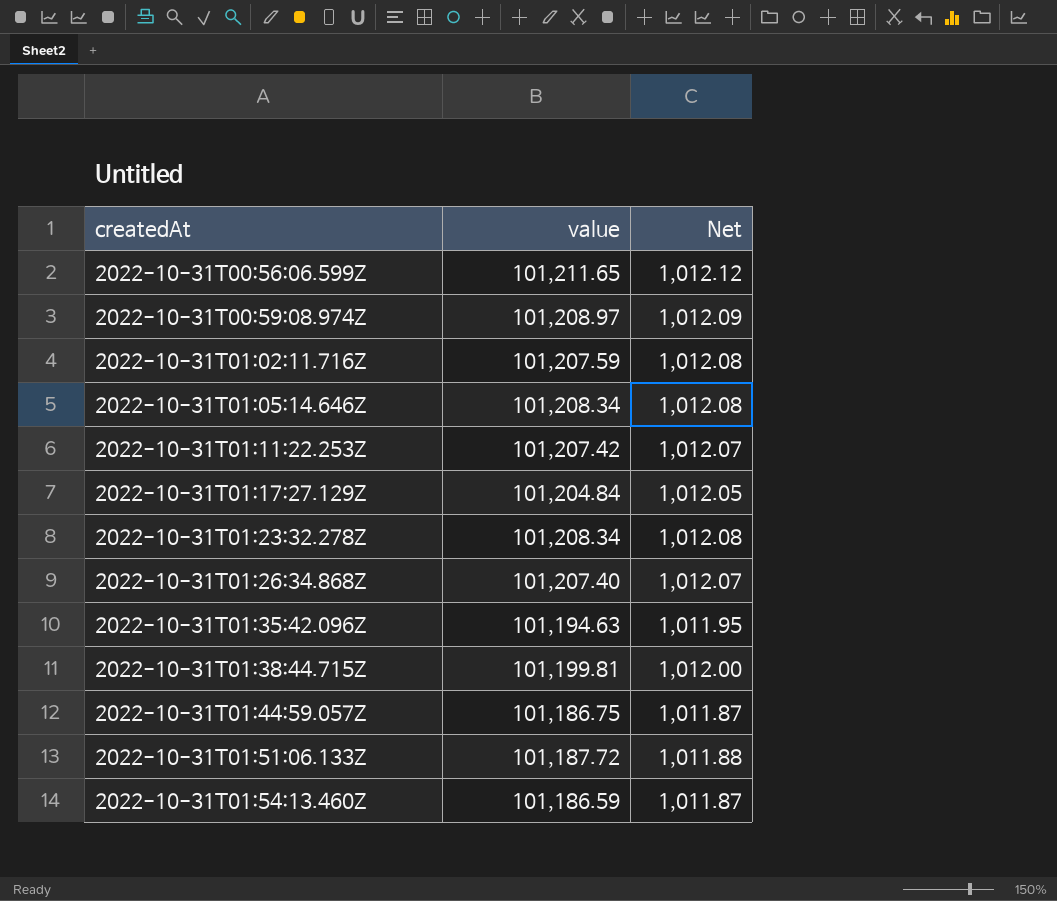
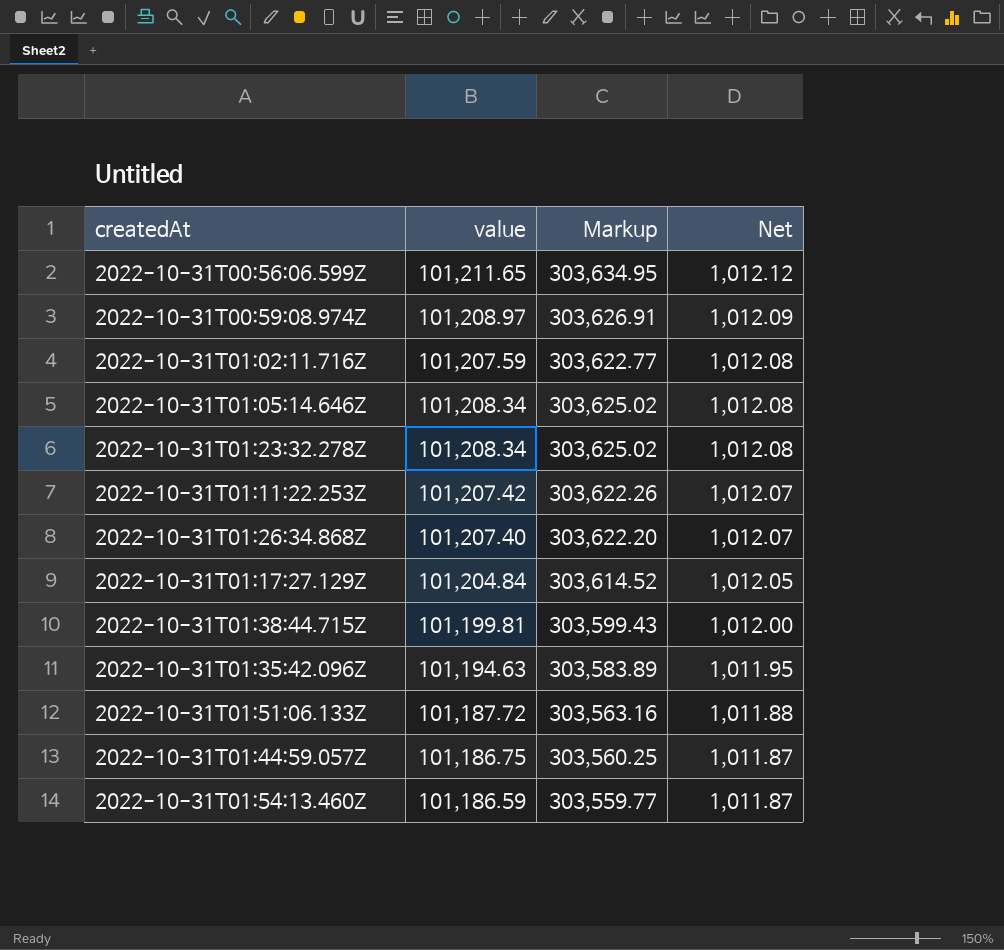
row order: createdAt ascending -> Net descending
column Markup | formula: none -> [value] * 3

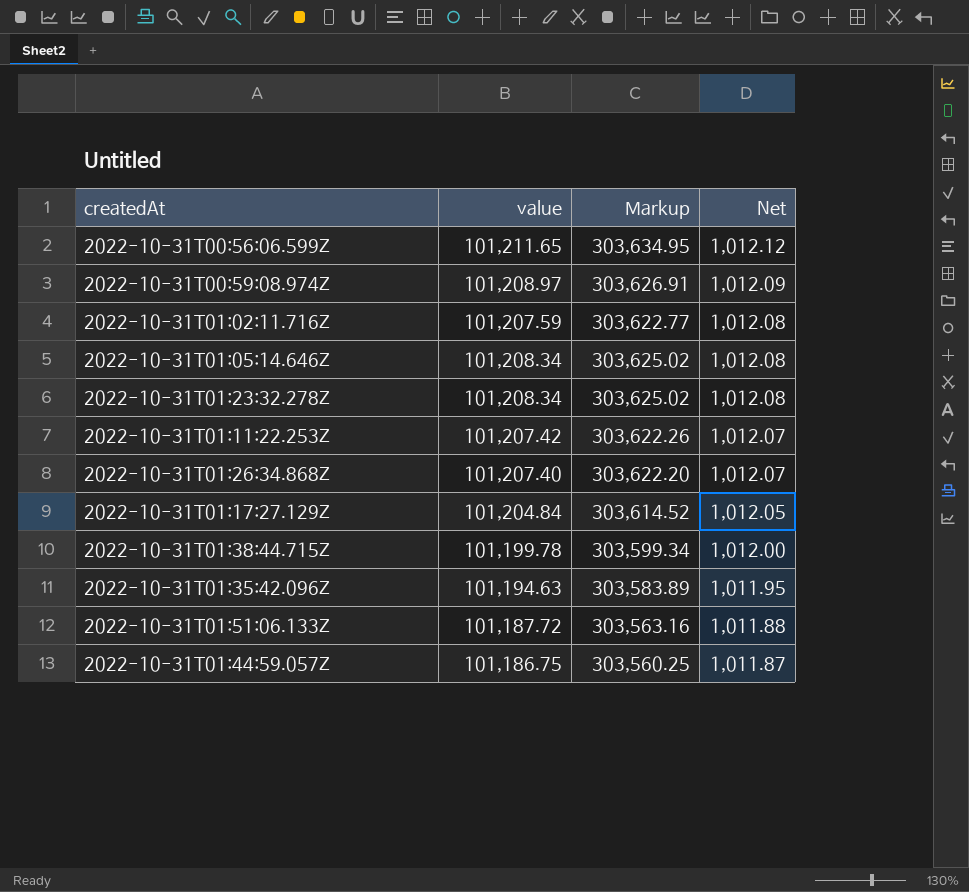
row 2022-10-31T01:54:13.460Z: 101,186.59 | 303,559.77 | 1,011.87 -> none
2022-10-31T01:38:44.715Z | value: 101,199.81 -> 101,199.78
2022-10-31T01:38:44.715Z | Markup: 303,599.43 -> 303,599.34

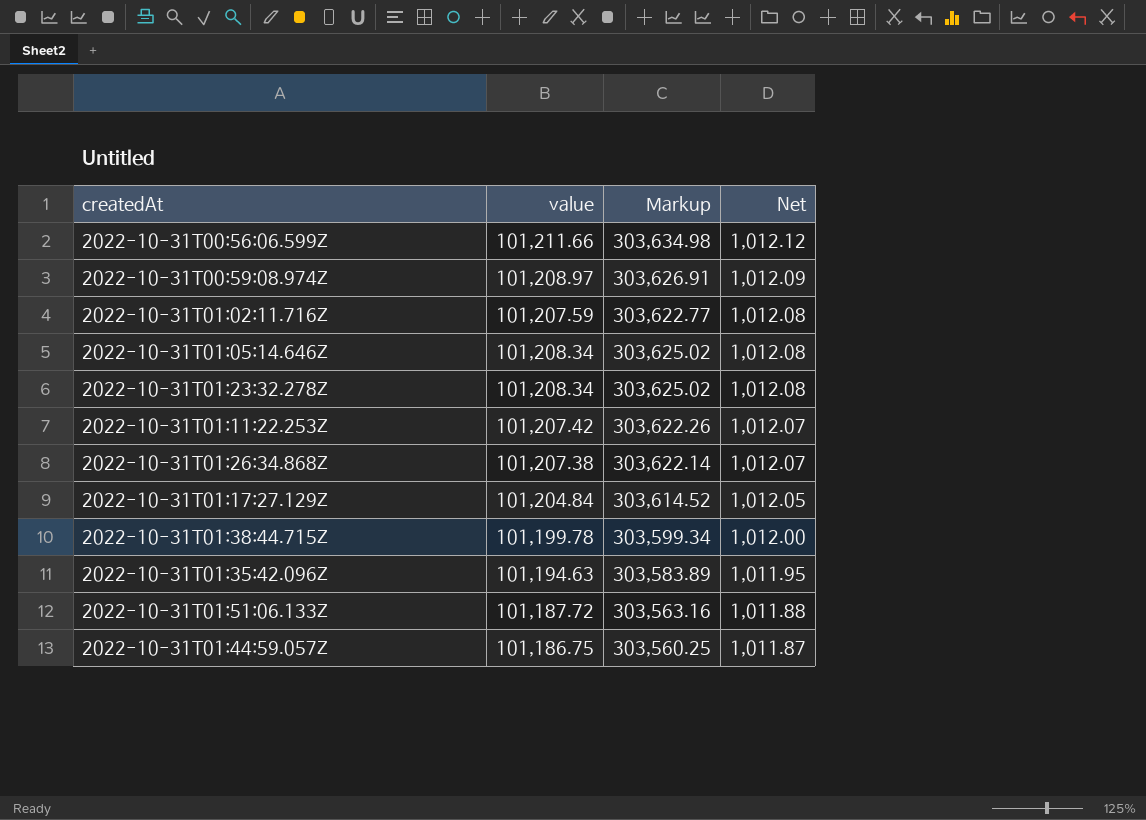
2022-10-31T00:56:06.599Z | value: 101,211.65 -> 101,211.66
2022-10-31T00:56:06.599Z | Markup: 303,634.95 -> 303,634.98
2022-10-31T01:26:34.868Z | value: 101,207.40 -> 101,207.38
2022-10-31T01:26:34.868Z | Markup: 303,622.20 -> 303,622.14

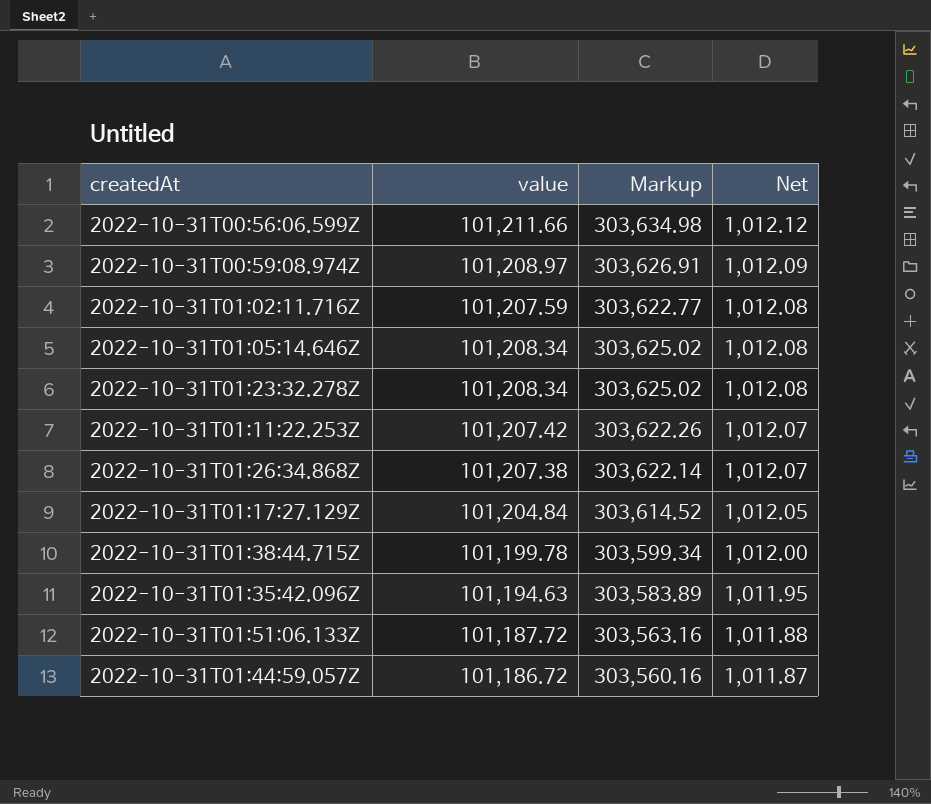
2022-10-31T01:44:59.057Z | value: 101,186.75 -> 101,186.72
2022-10-31T01:44:59.057Z | Markup: 303,560.25 -> 303,560.16

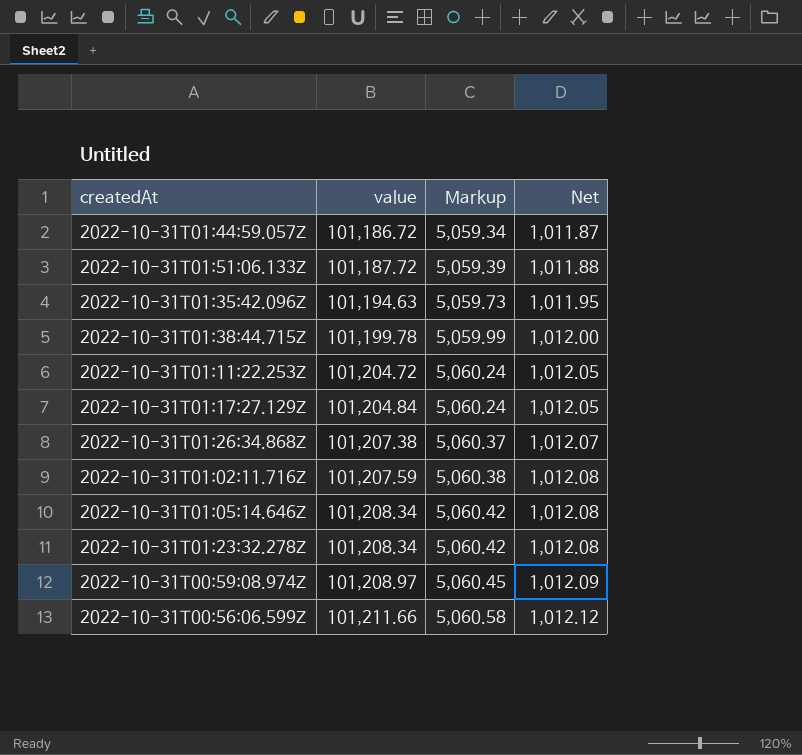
row order: Net descending -> value ascending
column Markup | formula: [value] * 3 -> [value] * 0.05
2022-10-31T01:11:22.253Z | value: 101,207.42 -> 101,204.72
2022-10-31T01:11:22.253Z | Net: 1,012.07 -> 1,012.05

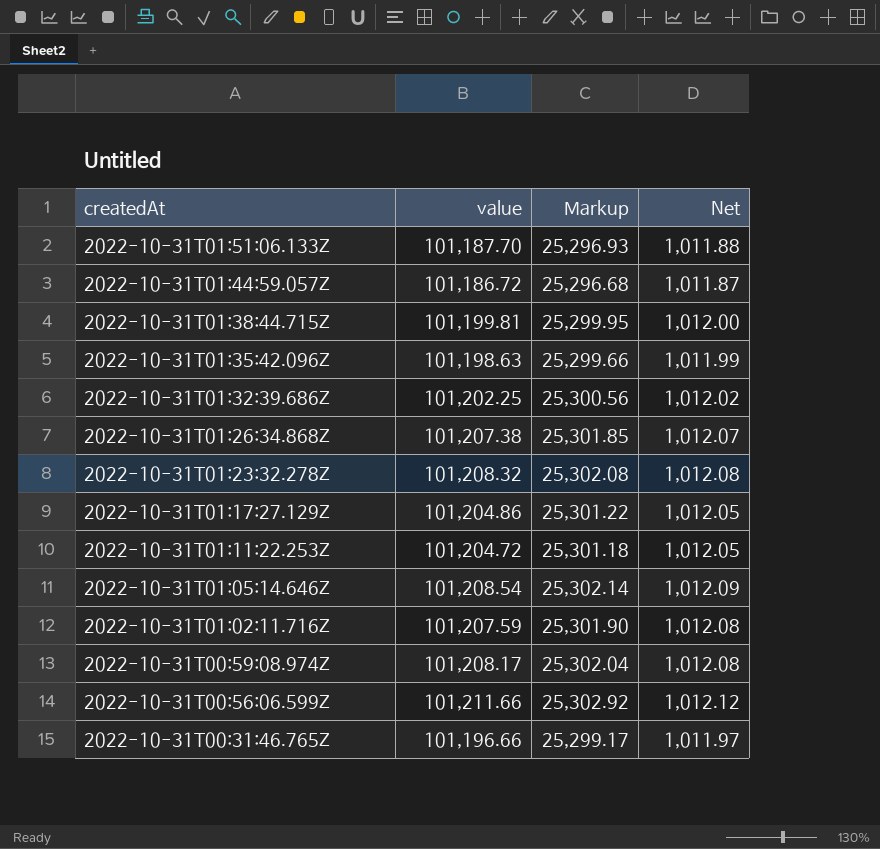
row order: value ascending -> createdAt descending
column Markup | formula: [value] * 0.05 -> [value] * 0.25
2022-10-31T01:51:06.133Z | value: 101,187.72 -> 101,187.70
2022-10-31T01:38:44.715Z | value: 101,199.78 -> 101,199.81
2022-10-31T01:35:42.096Z | value: 101,194.63 -> 101,198.63
2022-10-31T01:35:42.096Z | Net: 1,011.95 -> 1,011.99
row 2022-10-31T01:32:39.686Z: none -> 101,202.25 | 25,300.56 | 1,012.02
2022-10-31T01:23:32.278Z | value: 101,208.34 -> 101,208.32
2022-10-31T01:17:27.129Z | value: 101,204.84 -> 101,204.86
2022-10-31T01:05:14.646Z | value: 101,208.34 -> 101,208.54
2022-10-31T01:05:14.646Z | Net: 1,012.08 -> 1,012.09
2022-10-31T00:59:08.974Z | value: 101,208.97 -> 101,208.17
2022-10-31T00:59:08.974Z | Net: 1,012.09 -> 1,012.08
row 2022-10-31T00:31:46.765Z: none -> 101,196.66 | 25,299.17 | 1,011.97

